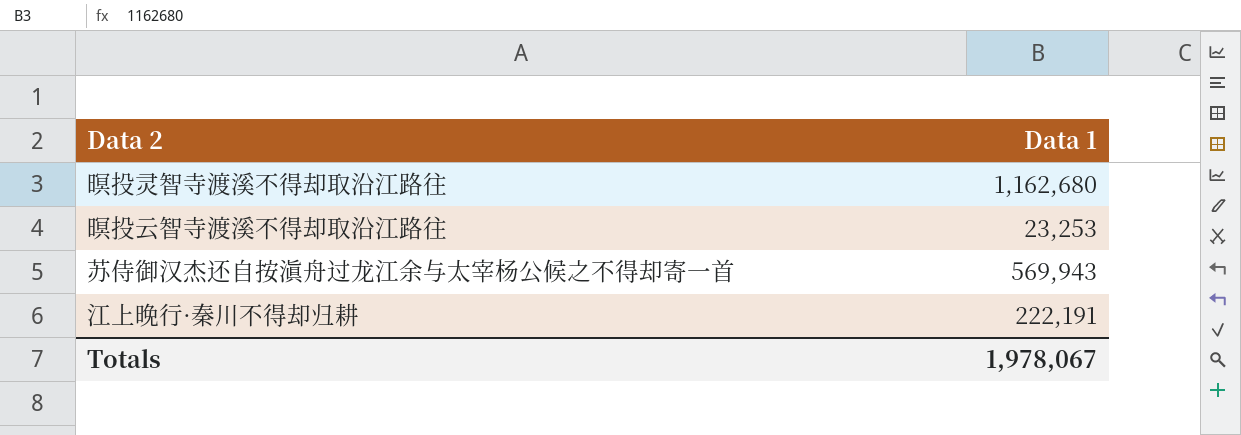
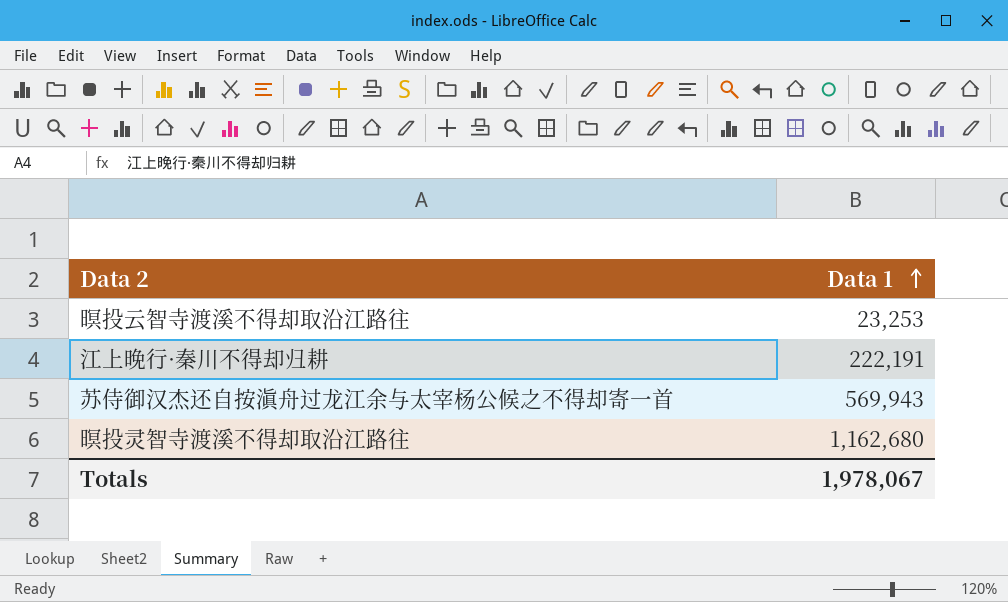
row order: none -> Data 1 ascending

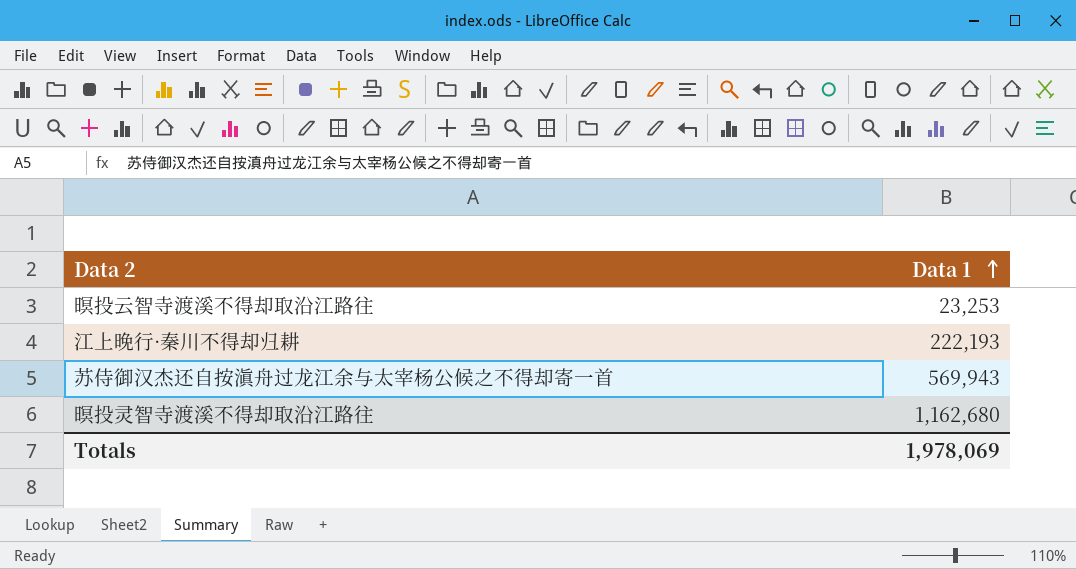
江上晚行·秦川不得却归耕 | Data 1: 222,191 -> 222,193
Totals | Data 1: 1,978,067 -> 1,978,069

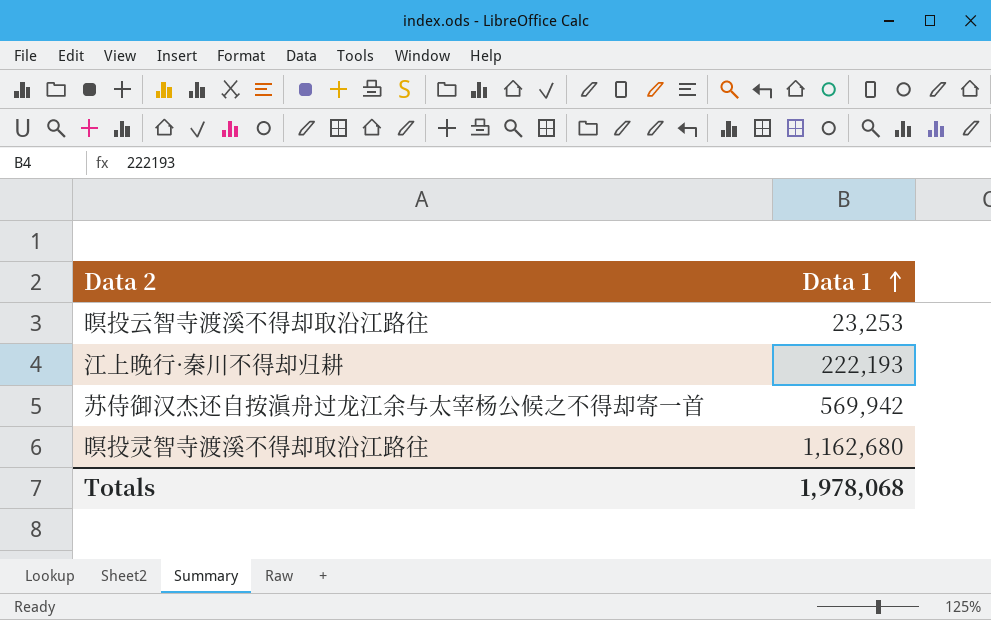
苏侍御汉杰还自按滇舟过龙江余与太宰杨公候之不得却寄一首 | Data 1: 569,943 -> 569,942
Totals | Data 1: 1,978,069 -> 1,978,068

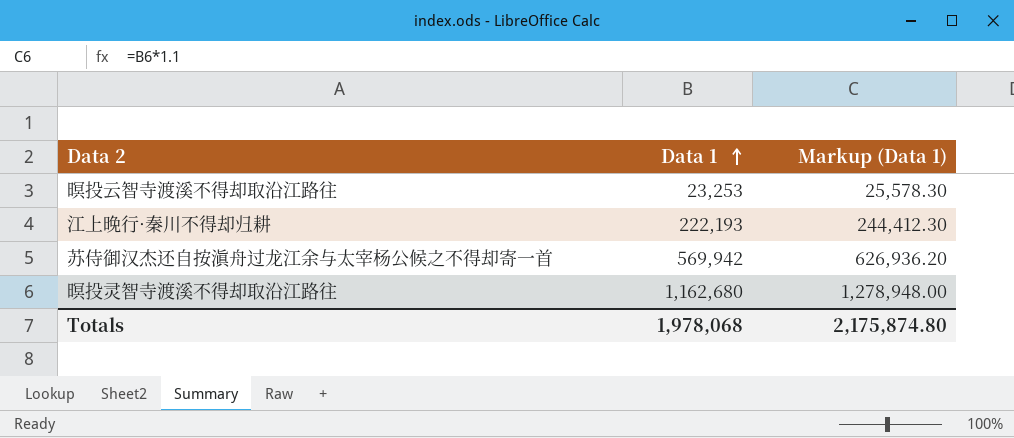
column Markup (Data 1) | formula: none -> [Data 1] * 1.1

